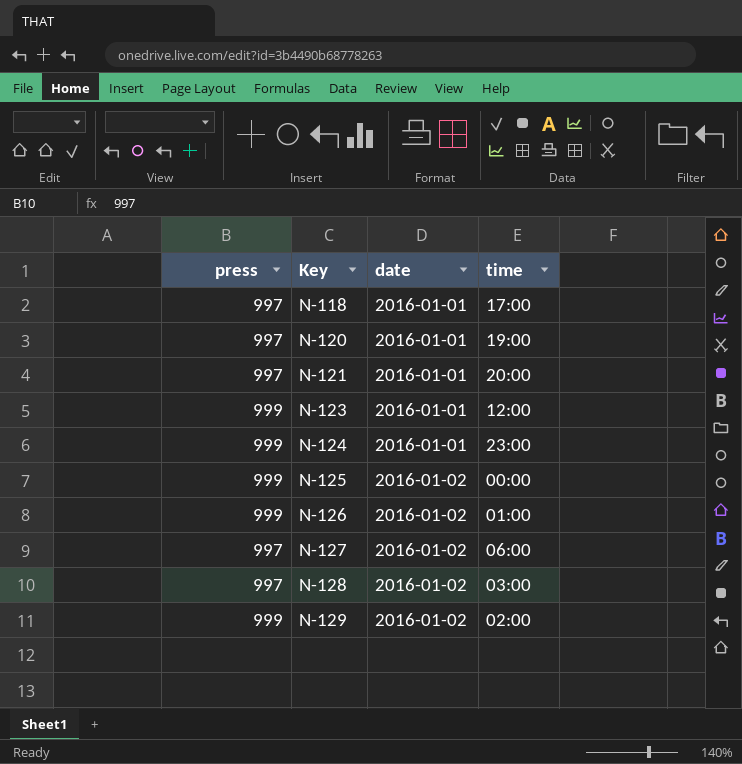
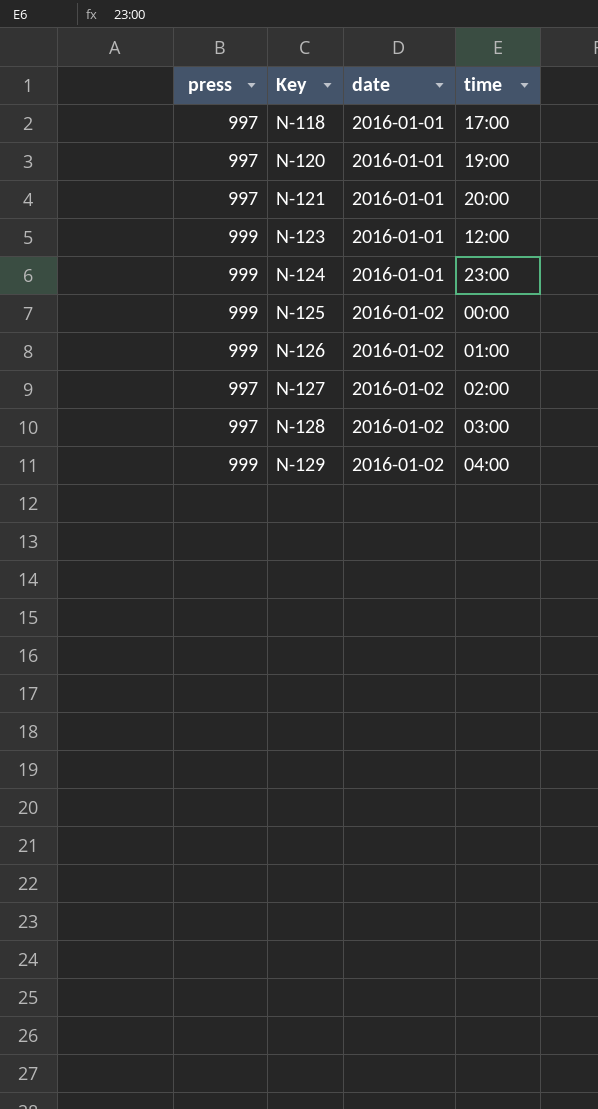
N-127 | time: 06:00 -> 02:00
N-129 | time: 02:00 -> 04:00

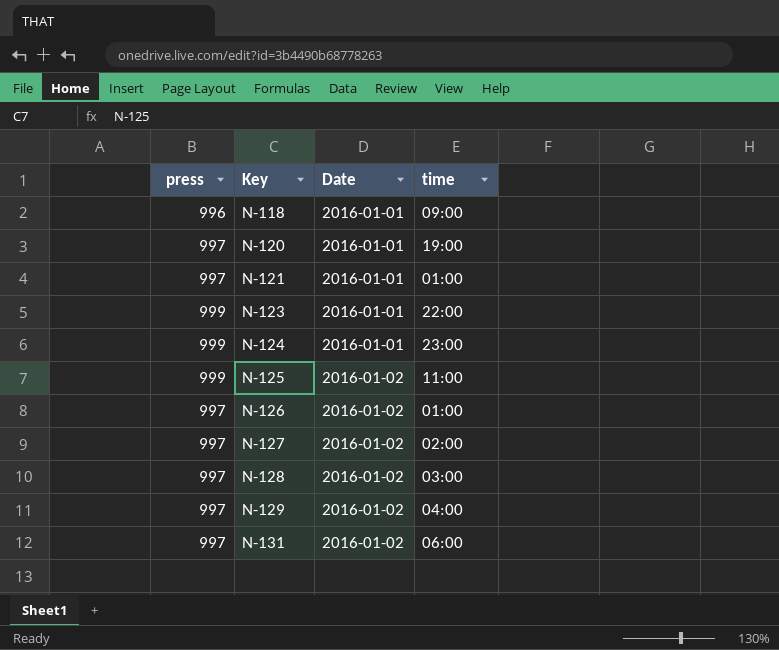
column name: date -> Date
N-118 | press: 997 -> 996
N-118 | time: 17:00 -> 09:00
N-121 | time: 20:00 -> 01:00
N-123 | time: 12:00 -> 22:00
N-125 | time: 00:00 -> 11:00
N-126 | press: 999 -> 997
N-129 | press: 999 -> 997
row N-131: none -> 997 | 2016-01-02 | 06:00

